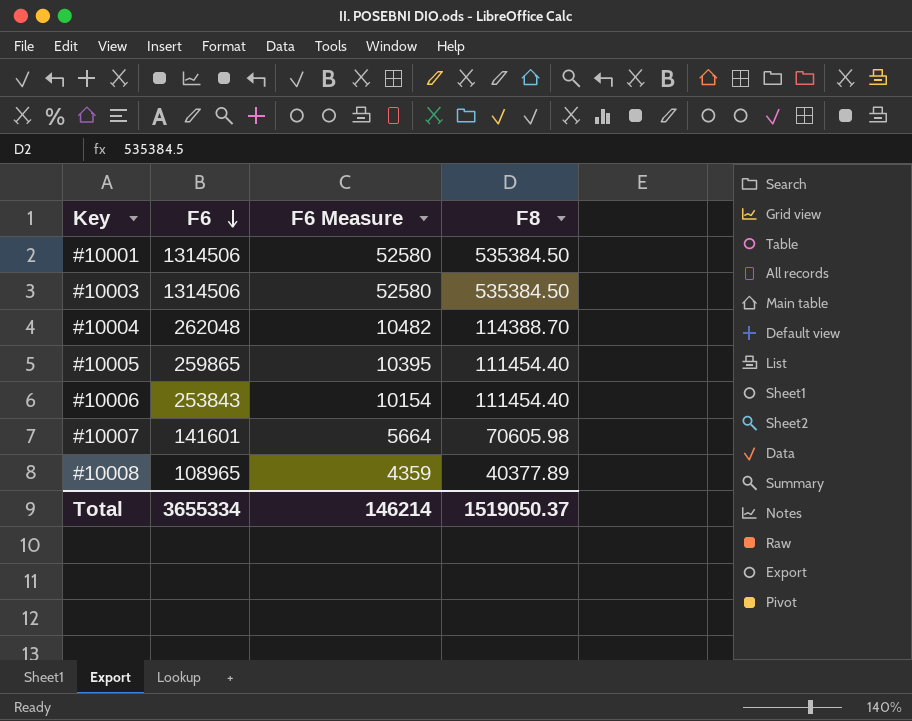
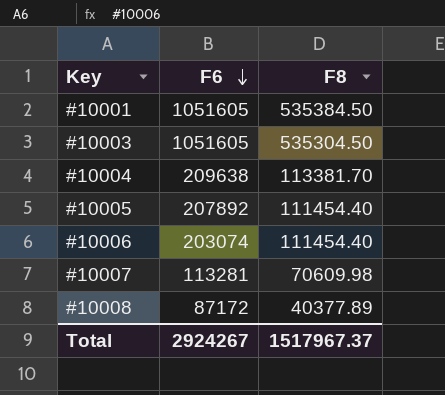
column F6 Measure | formula: [F6] * 0.04 -> none
#10001 | F6: 1314506 -> 1051605
#10003 | F6: 1314506 -> 1051605
#10003 | F8: 535384.50 -> 535304.50
#10004 | F6: 262048 -> 209638
#10004 | F8: 114388.70 -> 113381.70
#10005 | F6: 259865 -> 207892
#10006 | F6: 253843 -> 203074
#10007 | F6: 141601 -> 113281
#10007 | F8: 70605.98 -> 70609.98
#10008 | F6: 108965 -> 87172
Total | F6: 3655334 -> 2924267
Total | F8: 1519050.37 -> 1517967.37

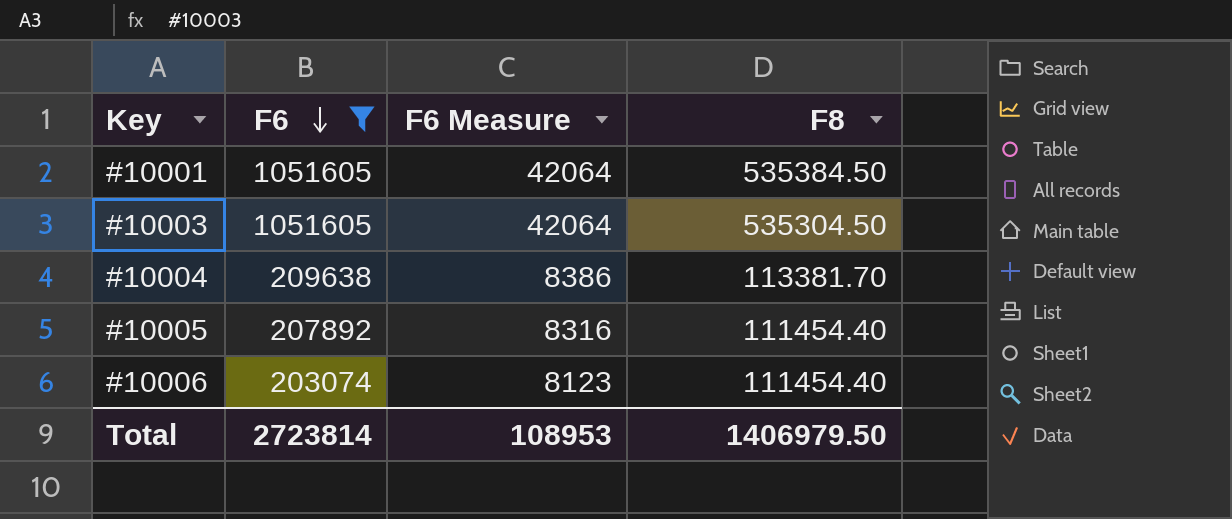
filter: none -> F6 >= 203074
column F6 Measure | formula: none -> [F6] * 0.04
Total | F6: 2924267 -> 2723814
Total | F8: 1517967.37 -> 1406979.50

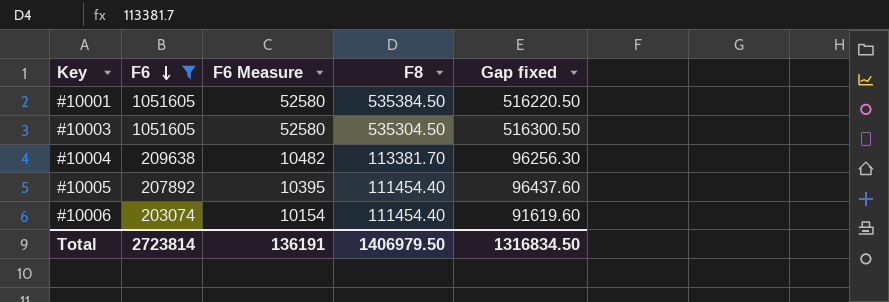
column F6 Measure | formula: [F6] * 0.04 -> [F6] * 0.05
column Gap fixed | formula: none -> [F6] - [F8]
Total | F6 Measure: 108953 -> 136191

